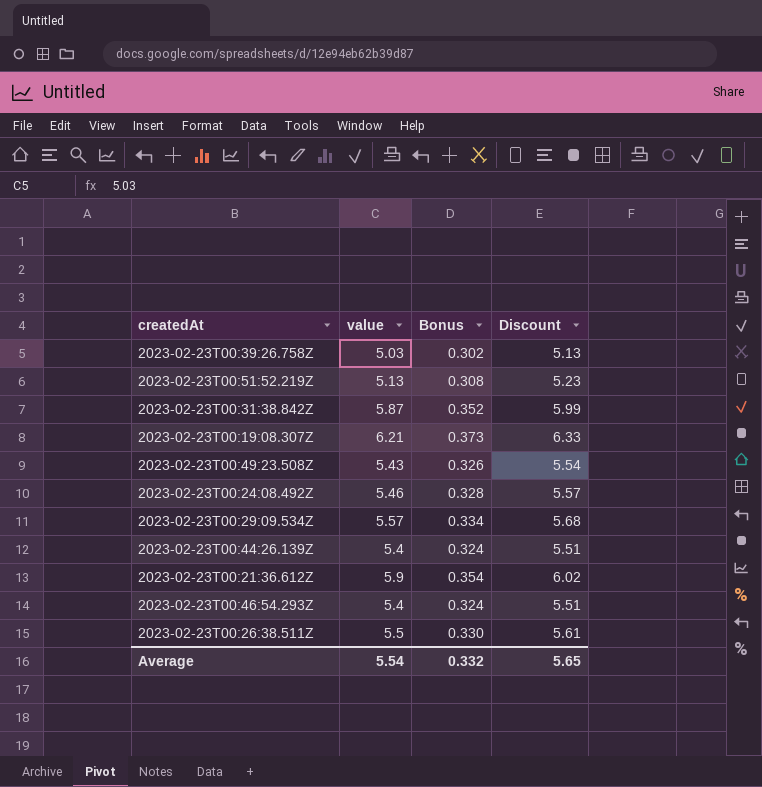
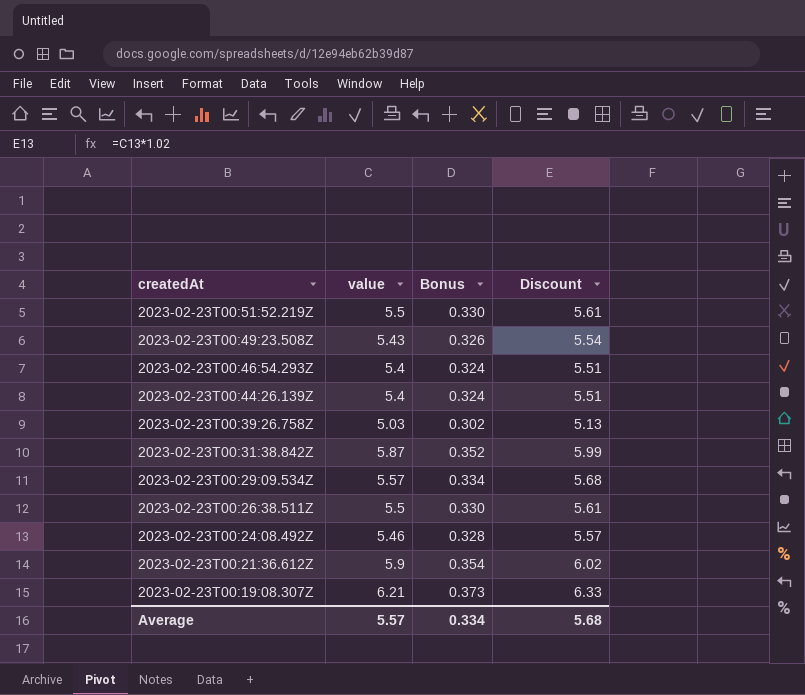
row order: none -> createdAt descending
2023-02-23T00:51:52.219Z | value: 5.13 -> 5.5
2023-02-23T00:51:52.219Z | Bonus: 0.308 -> 0.330
2023-02-23T00:51:52.219Z | Discount: 5.23 -> 5.61
Average | value: 5.54 -> 5.57
Average | Bonus: 0.332 -> 0.334
Average | Discount: 5.65 -> 5.68

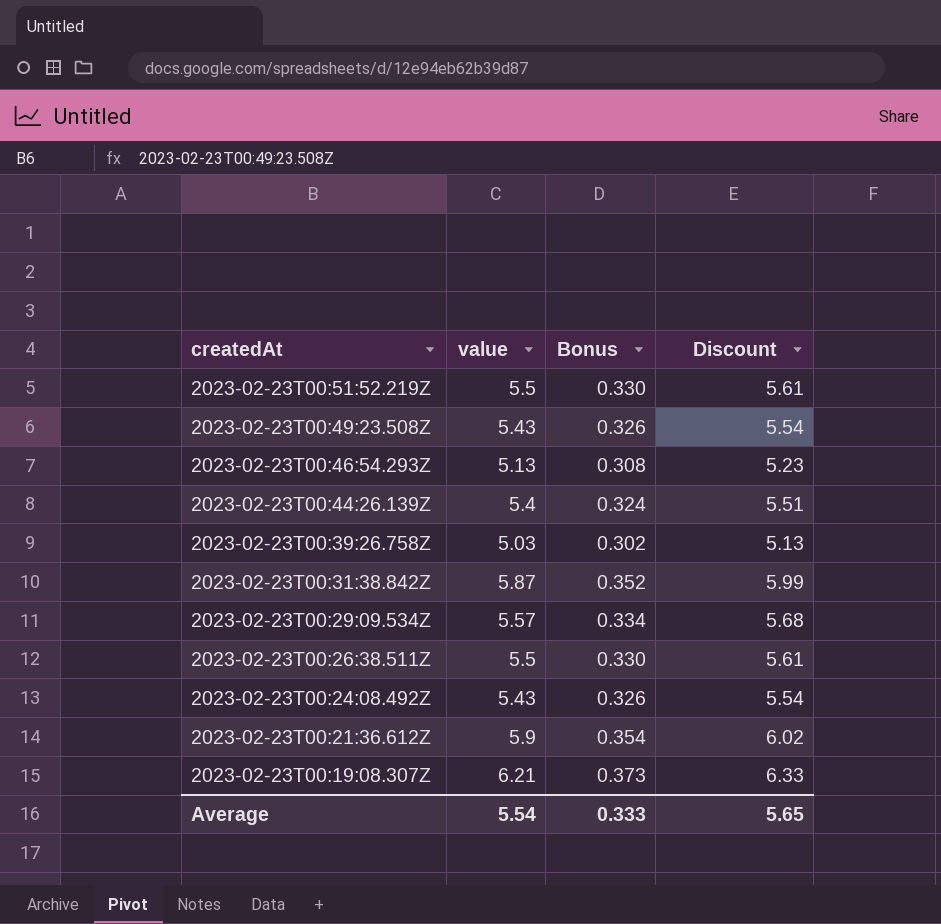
2023-02-23T00:46:54.293Z | value: 5.4 -> 5.13
2023-02-23T00:46:54.293Z | Bonus: 0.324 -> 0.308
2023-02-23T00:46:54.293Z | Discount: 5.51 -> 5.23
2023-02-23T00:24:08.492Z | value: 5.46 -> 5.43
2023-02-23T00:24:08.492Z | Bonus: 0.328 -> 0.326
2023-02-23T00:24:08.492Z | Discount: 5.57 -> 5.54
Average | value: 5.57 -> 5.54
Average | Bonus: 0.334 -> 0.333
Average | Discount: 5.68 -> 5.65

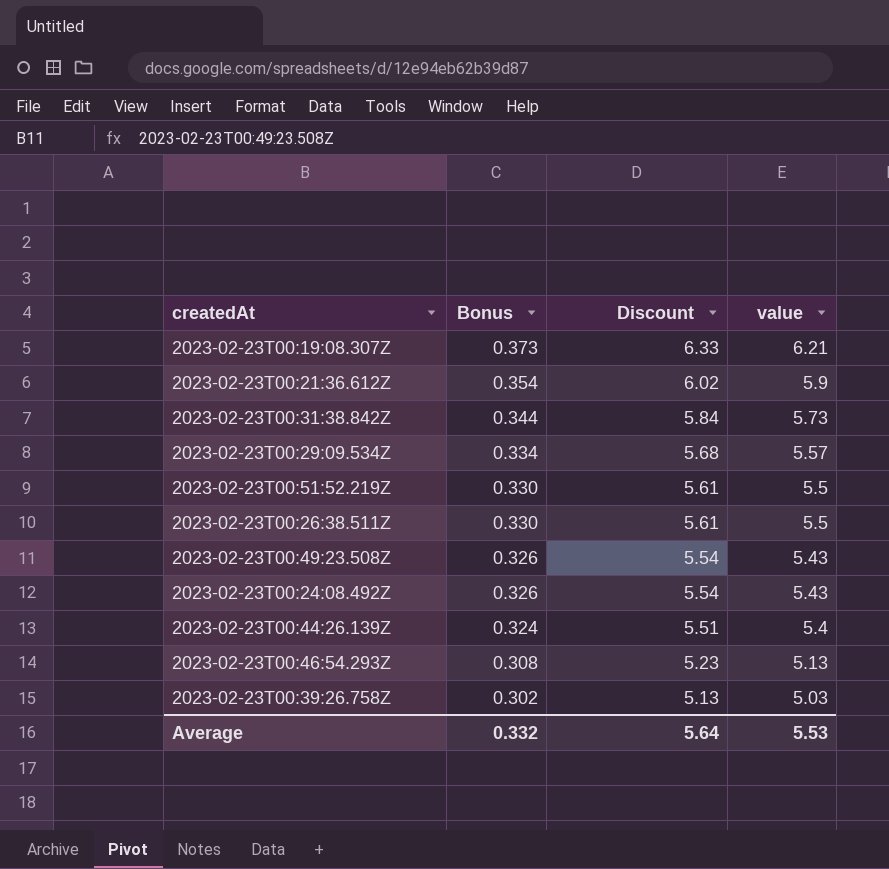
row order: createdAt descending -> Bonus descending
column value | position: 2 -> 4
2023-02-23T00:31:38.842Z | Bonus: 0.352 -> 0.344
2023-02-23T00:31:38.842Z | Discount: 5.99 -> 5.84
2023-02-23T00:31:38.842Z | value: 5.87 -> 5.73
Average | Bonus: 0.333 -> 0.332
Average | Discount: 5.65 -> 5.64
Average | value: 5.54 -> 5.53

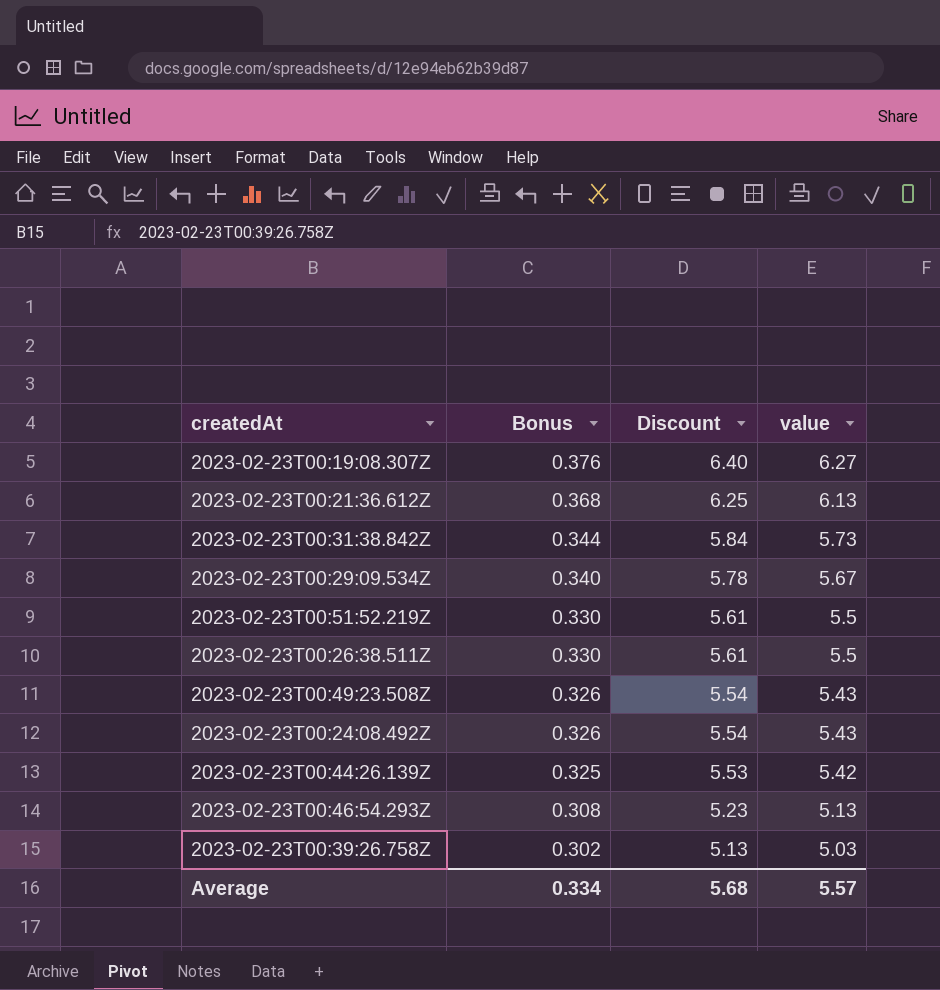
2023-02-23T00:19:08.307Z | Bonus: 0.373 -> 0.376
2023-02-23T00:19:08.307Z | Discount: 6.33 -> 6.40
2023-02-23T00:19:08.307Z | value: 6.21 -> 6.27
2023-02-23T00:21:36.612Z | Bonus: 0.354 -> 0.368
2023-02-23T00:21:36.612Z | Discount: 6.02 -> 6.25
2023-02-23T00:21:36.612Z | value: 5.9 -> 6.13
2023-02-23T00:29:09.534Z | Bonus: 0.334 -> 0.340
2023-02-23T00:29:09.534Z | Discount: 5.68 -> 5.78
2023-02-23T00:29:09.534Z | value: 5.57 -> 5.67
2023-02-23T00:44:26.139Z | Bonus: 0.324 -> 0.325
2023-02-23T00:44:26.139Z | Discount: 5.51 -> 5.53
2023-02-23T00:44:26.139Z | value: 5.4 -> 5.42
Average | Bonus: 0.332 -> 0.334
Average | Discount: 5.64 -> 5.68
Average | value: 5.53 -> 5.57

